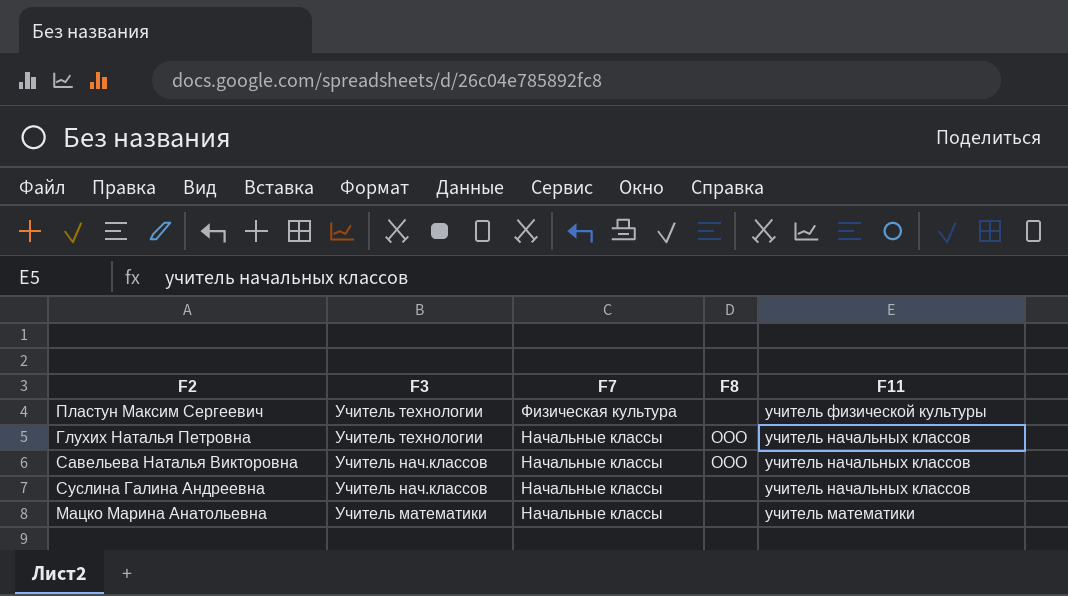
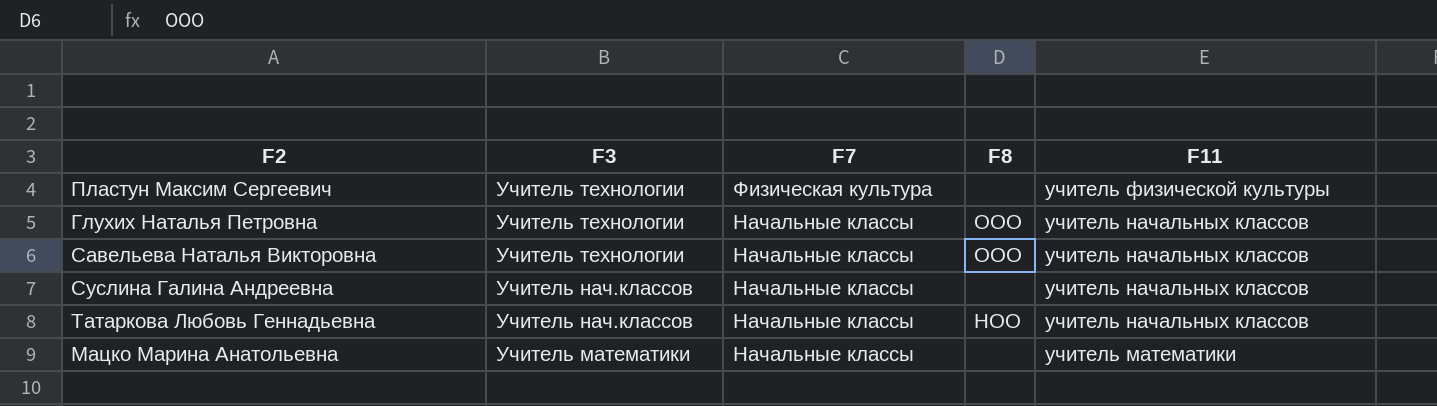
Савельева Наталья Викторовна | F3: Учитель нач.классов -> Учитель технологии
row Татаркова Любовь Геннадьевна: none -> Учитель нач.классов | Начальные классы | НОО | учитель начальных классов

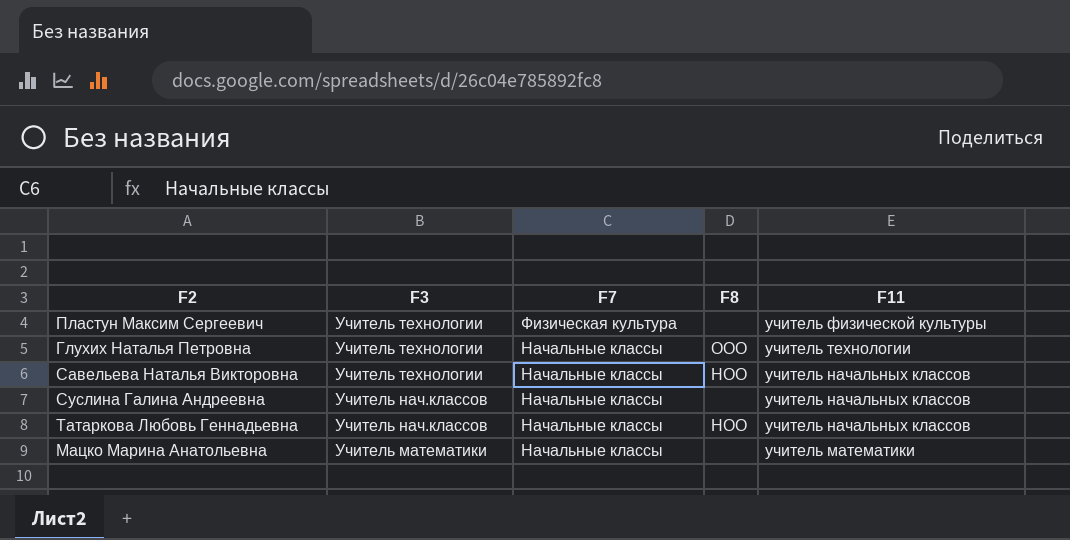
Глухих Наталья Петровна | F11: учитель начальных классов -> учитель технологии
Савельева Наталья Викторовна | F8: ООО -> НОО

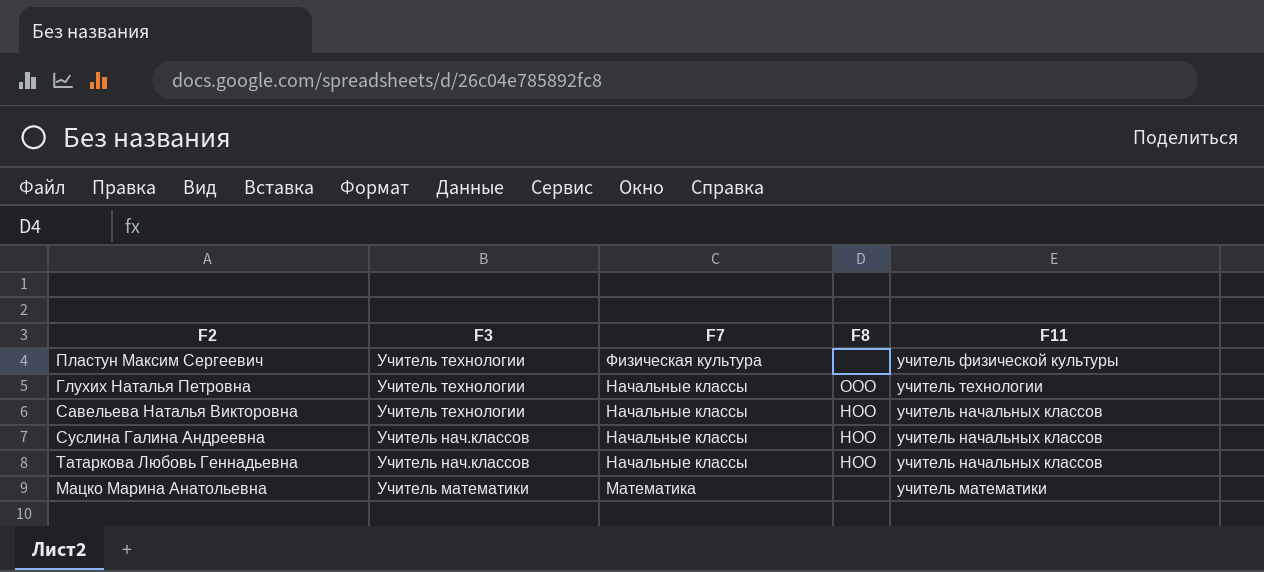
Суслина Галина Андреевна | F8: none -> НОО
Мацко Марина Анатольевна | F7: Начальные классы -> Математика

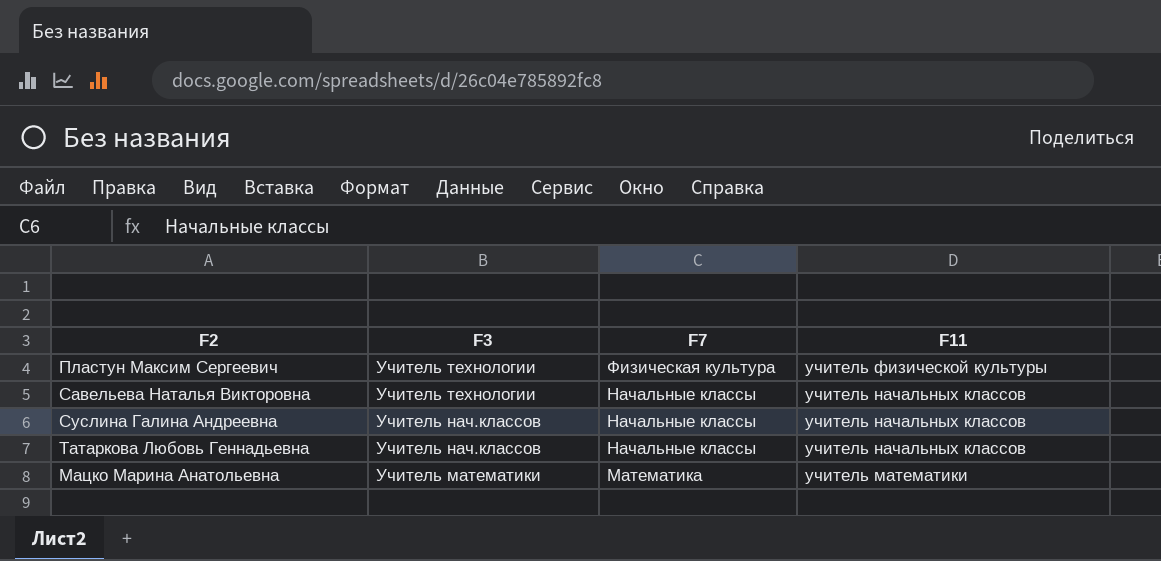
column F8 | position: 4 -> none
row Глухих Наталья Петровна: Учитель технологии | Начальные классы | ООО | учитель технологии -> none

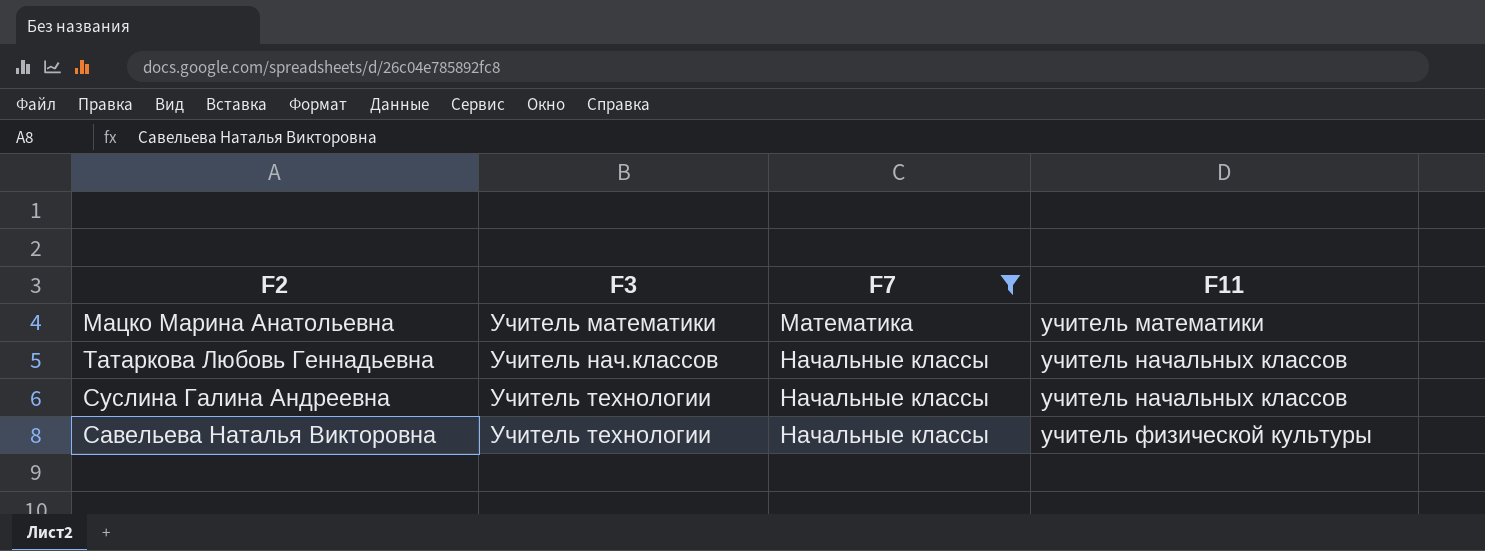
filter: none -> F7 != Физическая культура
row order: F3 descending -> F3 ascending
Суслина Галина Андреевна | F3: Учитель нач.классов -> Учитель технологии
Савельева Наталья Викторовна | F11: учитель начальных классов -> учитель физической культуры

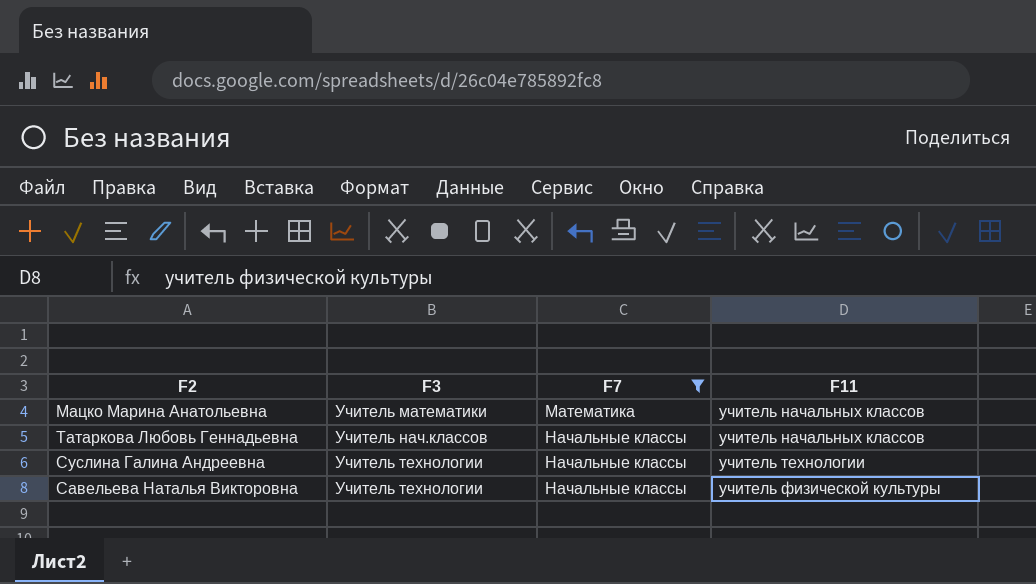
Мацко Марина Анатольевна | F11: учитель математики -> учитель начальных классов
Суслина Галина Андреевна | F11: учитель начальных классов -> учитель технологии

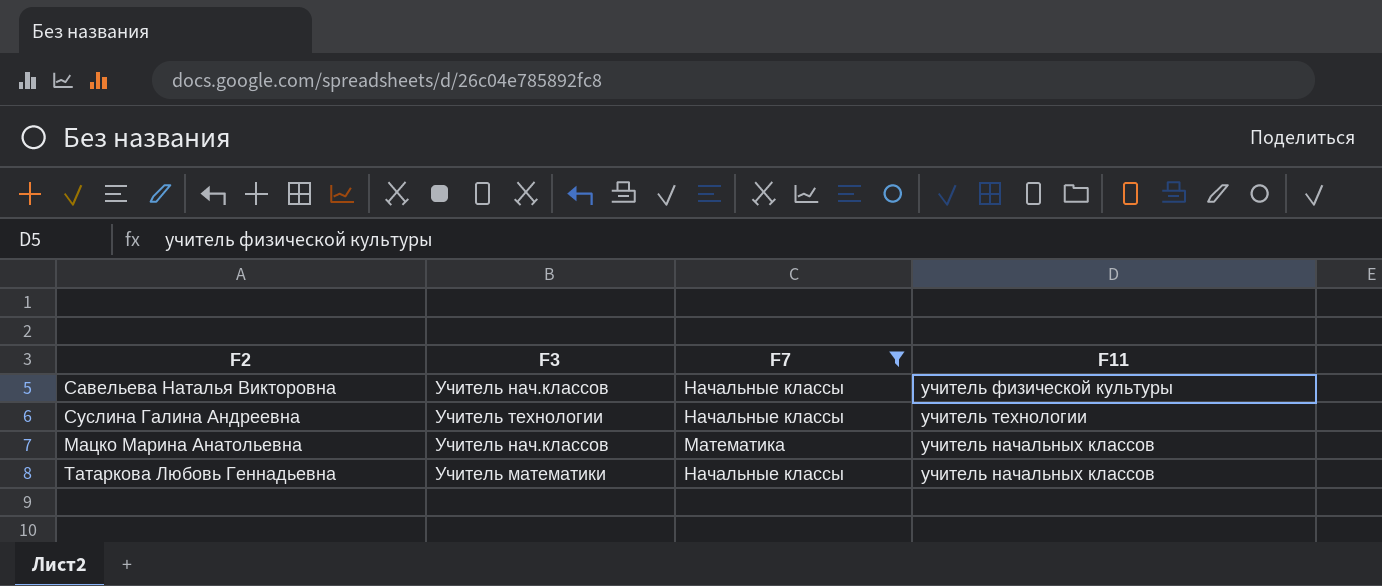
row order: F3 ascending -> F11 descending
Савельева Наталья Викторовна | F3: Учитель технологии -> Учитель нач.классов
Мацко Марина Анатольевна | F3: Учитель математики -> Учитель нач.классов
Татаркова Любовь Геннадьевна | F3: Учитель нач.классов -> Учитель математики

